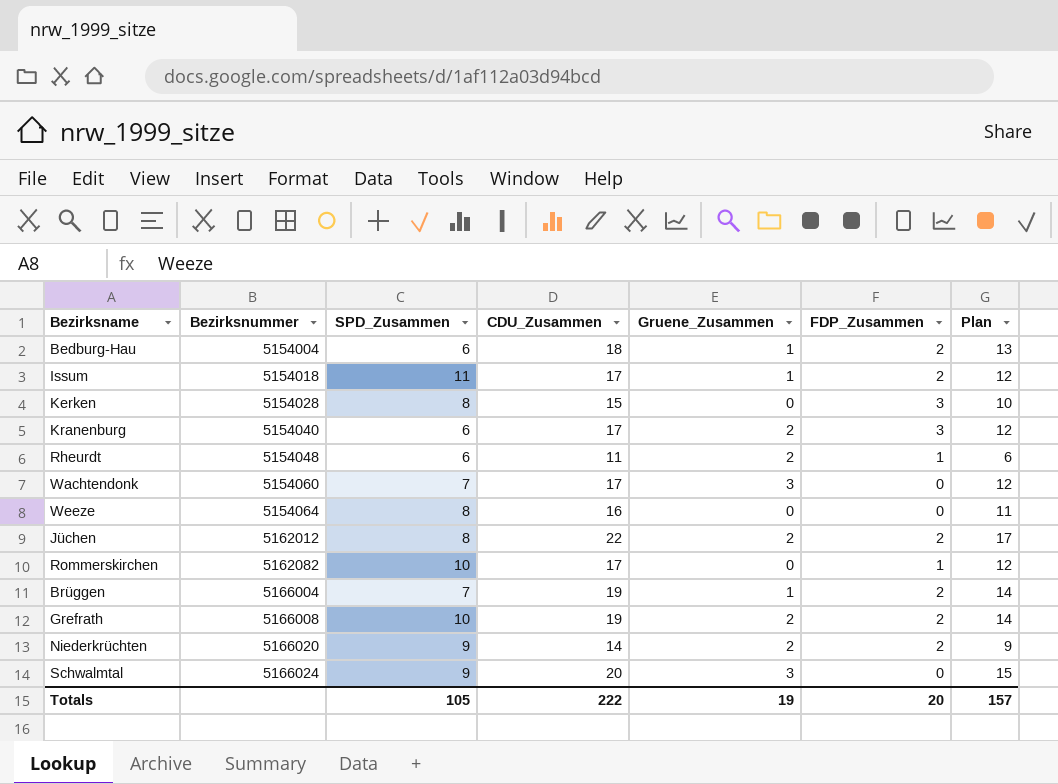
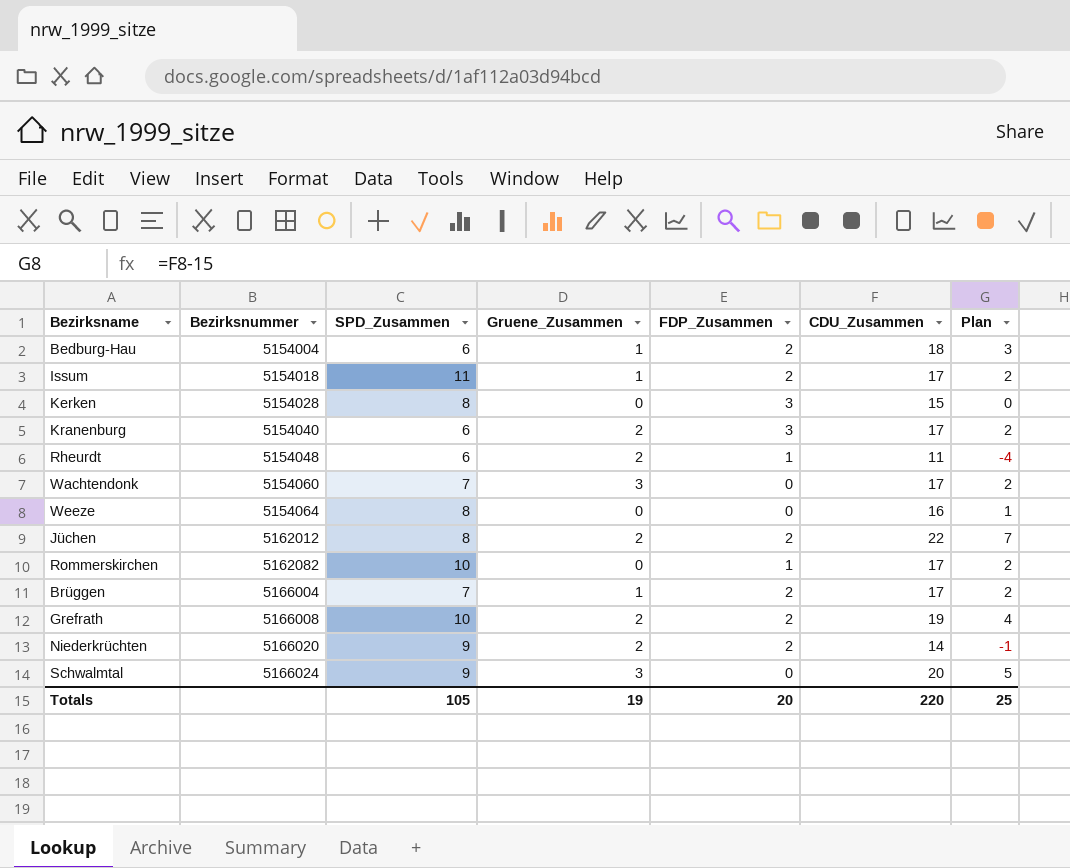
column CDU_Zusammen | position: 4 -> 6
column Plan | formula: [CDU_Zusammen] - 5 -> [CDU_Zusammen] - 15
Brüggen | CDU_Zusammen: 19 -> 17
Totals | CDU_Zusammen: 222 -> 220
Totals | Plan: 157 -> 25

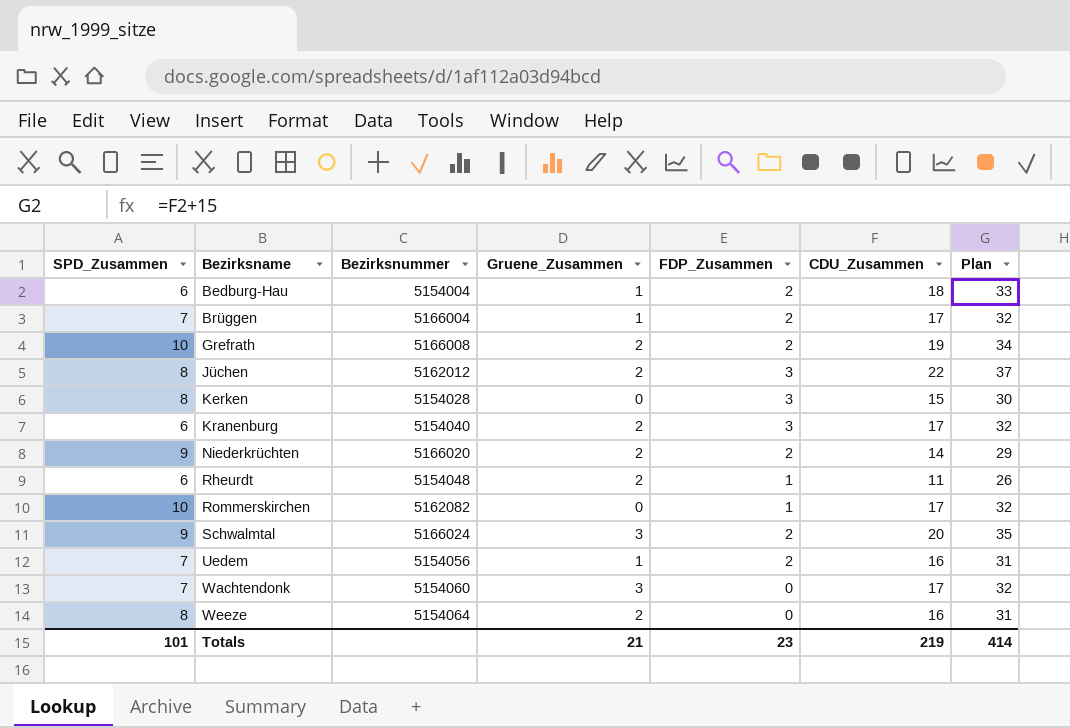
row order: Bezirksnummer ascending -> Bezirksname ascending
column SPD_Zusammen | position: 3 -> 1
column Plan | formula: [CDU_Zusammen] - 15 -> [CDU_Zusammen] + 15
row Issum: 5154018 | 11 | 1 | 2 | 17 | 2 -> none
Jüchen | FDP_Zusammen: 2 -> 3
Schwalmtal | FDP_Zusammen: 0 -> 2
row Uedem: none -> 7 | 5154056 | 1 | 2 | 16 | 31
Weeze | Gruene_Zusammen: 0 -> 2
Totals | SPD_Zusammen: 105 -> 101
Totals | Gruene_Zusammen: 19 -> 21
Totals | FDP_Zusammen: 20 -> 23
Totals | CDU_Zusammen: 220 -> 219
Totals | Plan: 25 -> 414

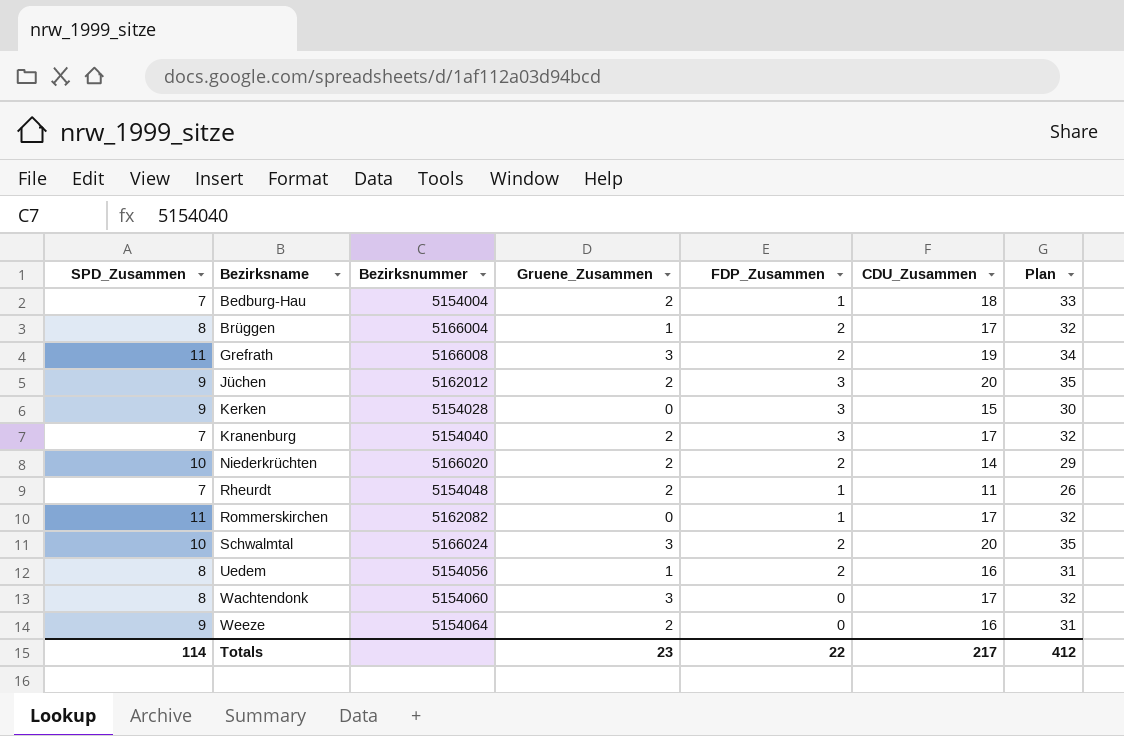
Bedburg-Hau | SPD_Zusammen: 6 -> 7
Bedburg-Hau | Gruene_Zusammen: 1 -> 2
Bedburg-Hau | FDP_Zusammen: 2 -> 1
Brüggen | SPD_Zusammen: 7 -> 8
Grefrath | SPD_Zusammen: 10 -> 11
Grefrath | Gruene_Zusammen: 2 -> 3
Jüchen | SPD_Zusammen: 8 -> 9
Jüchen | CDU_Zusammen: 22 -> 20
Jüchen | Plan: 37 -> 35
Kerken | SPD_Zusammen: 8 -> 9
Kranenburg | SPD_Zusammen: 6 -> 7
Niederkrüchten | SPD_Zusammen: 9 -> 10
Rheurdt | SPD_Zusammen: 6 -> 7
Rommerskirchen | SPD_Zusammen: 10 -> 11
Schwalmtal | SPD_Zusammen: 9 -> 10
Uedem | SPD_Zusammen: 7 -> 8
Wachtendonk | SPD_Zusammen: 7 -> 8
Weeze | SPD_Zusammen: 8 -> 9
Totals | SPD_Zusammen: 101 -> 114
Totals | Gruene_Zusammen: 21 -> 23
Totals | FDP_Zusammen: 23 -> 22
Totals | CDU_Zusammen: 219 -> 217
Totals | Plan: 414 -> 412

